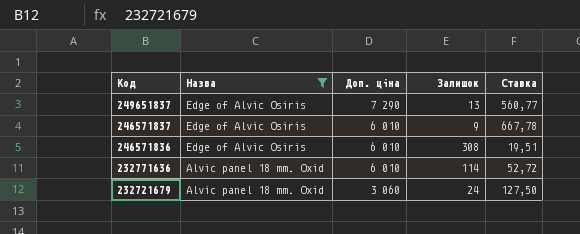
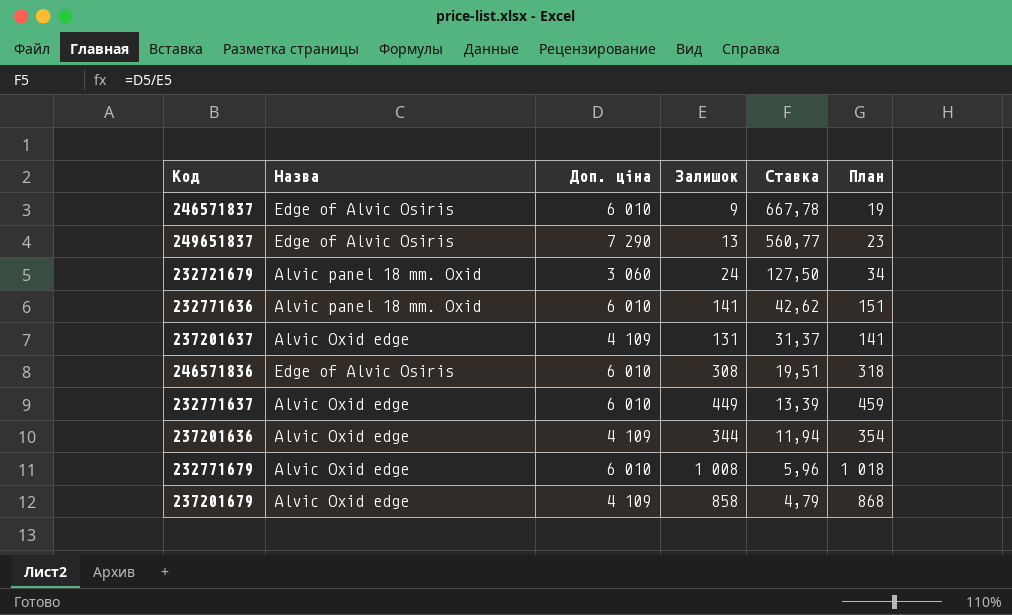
filter: Назва != Alvic Oxid edge -> none
row order: Код descending -> Ставка descending
column План | formula: none -> [Залишок] + 10
232771636 | Залишок: 114 -> 141
232771636 | Ставка: 52,72 -> 42,62

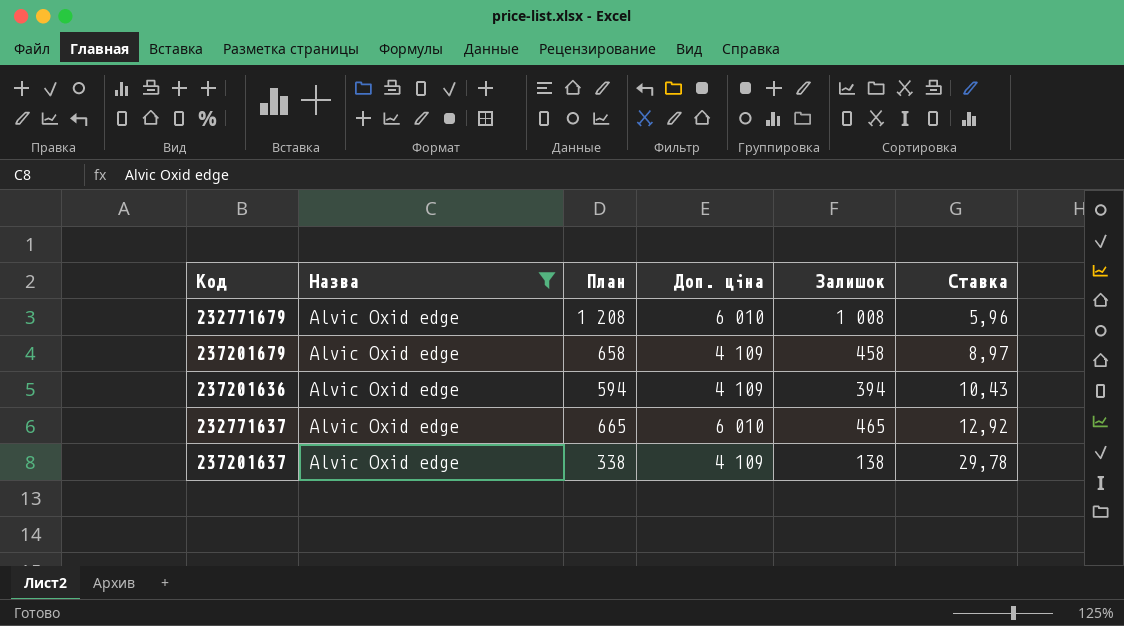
filter: none -> Назва = Alvic Oxid edge
row order: Ставка descending -> Ставка ascending
column План | formula: [Залишок] + 10 -> [Залишок] + 200
column План | position: 6 -> 3
237201679 | Залишок: 858 -> 458
237201679 | Ставка: 4,79 -> 8,97
237201636 | Залишок: 344 -> 394
237201636 | Ставка: 11,94 -> 10,43
232771637 | Залишок: 449 -> 465
232771637 | Ставка: 13,39 -> 12,92
237201637 | Залишок: 131 -> 138
237201637 | Ставка: 31,37 -> 29,78

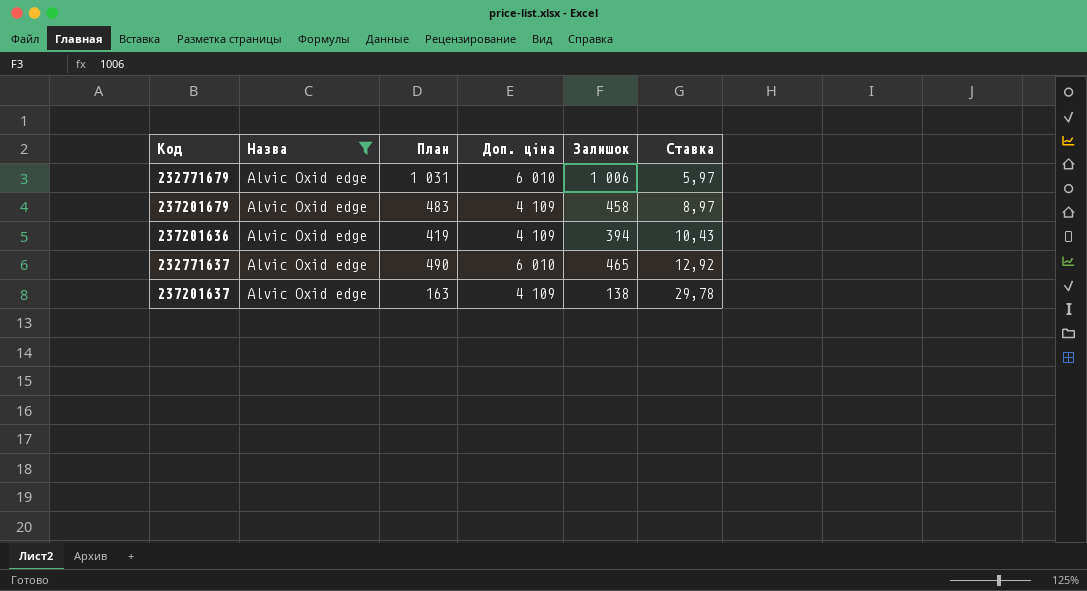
column План | formula: [Залишок] + 200 -> [Залишок] + 25
232771679 | Залишок: 1 008 -> 1 006
232771679 | Ставка: 5,96 -> 5,97

